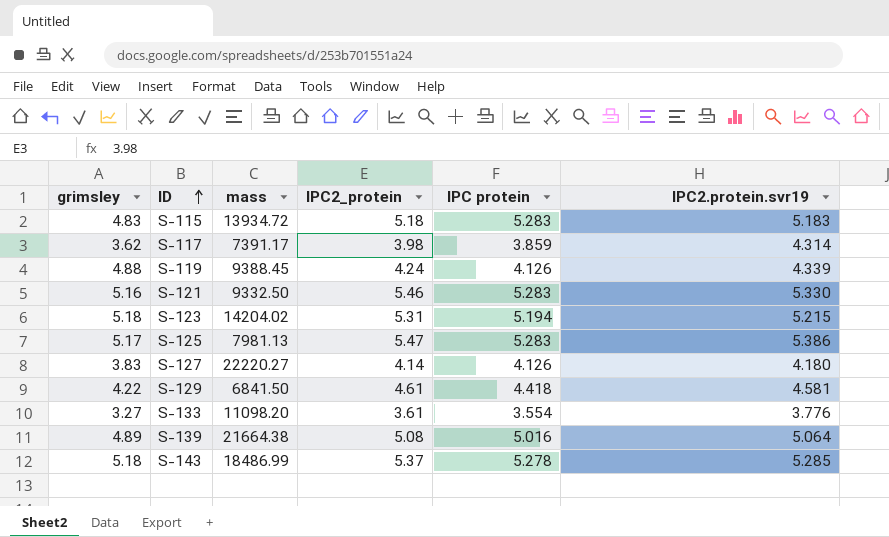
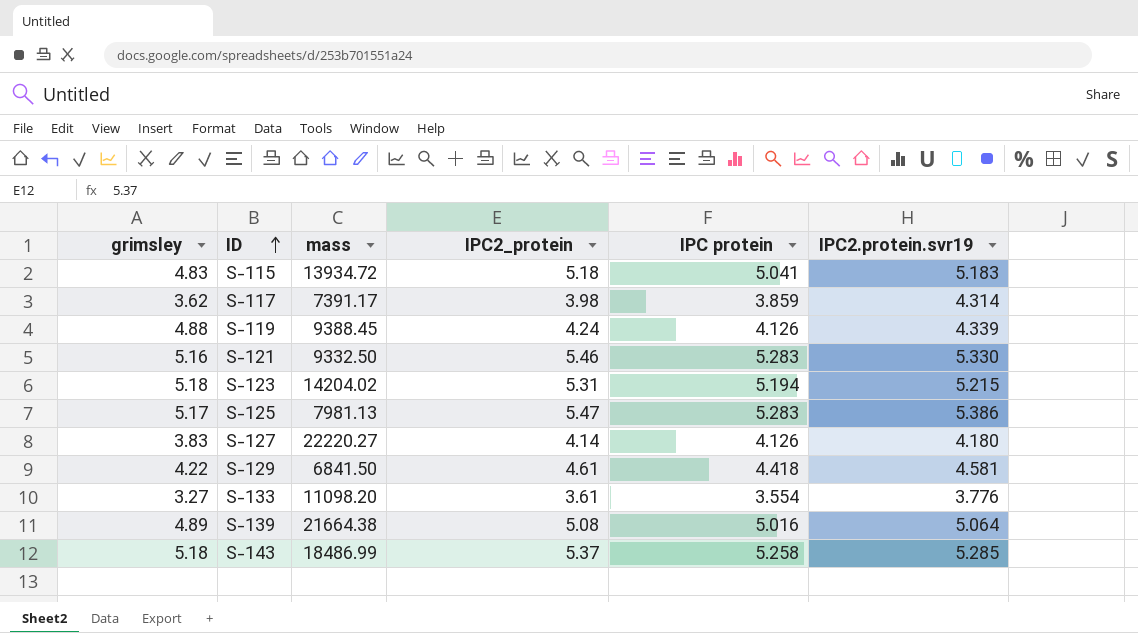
S-115 | IPC protein: 5.283 -> 5.041
S-143 | IPC protein: 5.278 -> 5.258

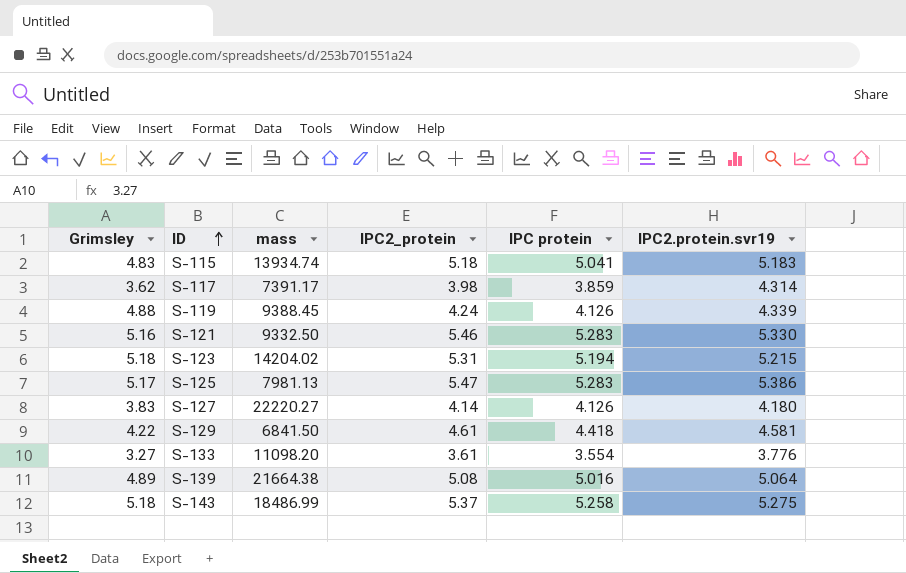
column name: grimsley -> Grimsley
S-115 | mass: 13934.72 -> 13934.74
S-143 | IPC2.protein.svr19: 5.285 -> 5.275

